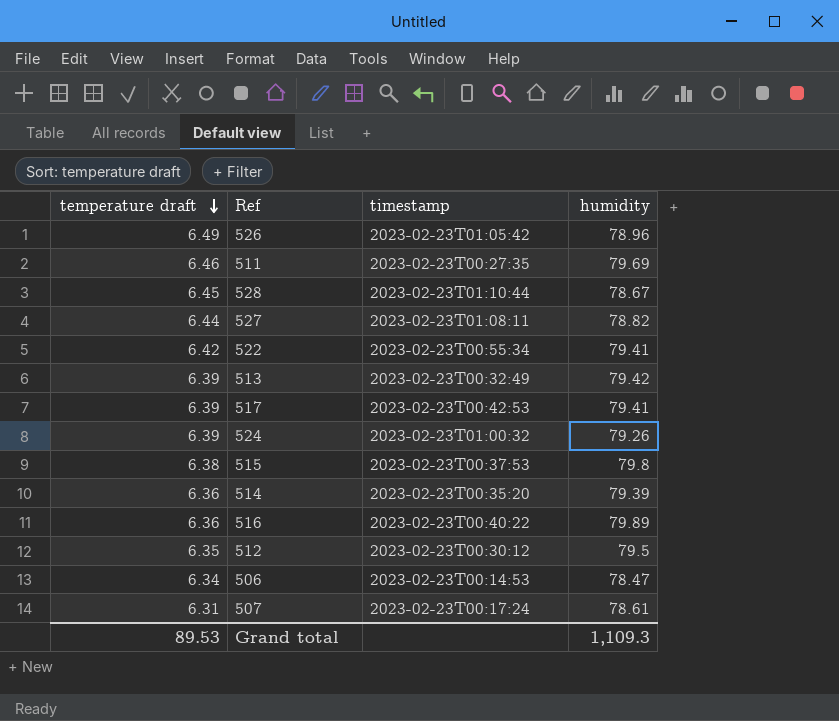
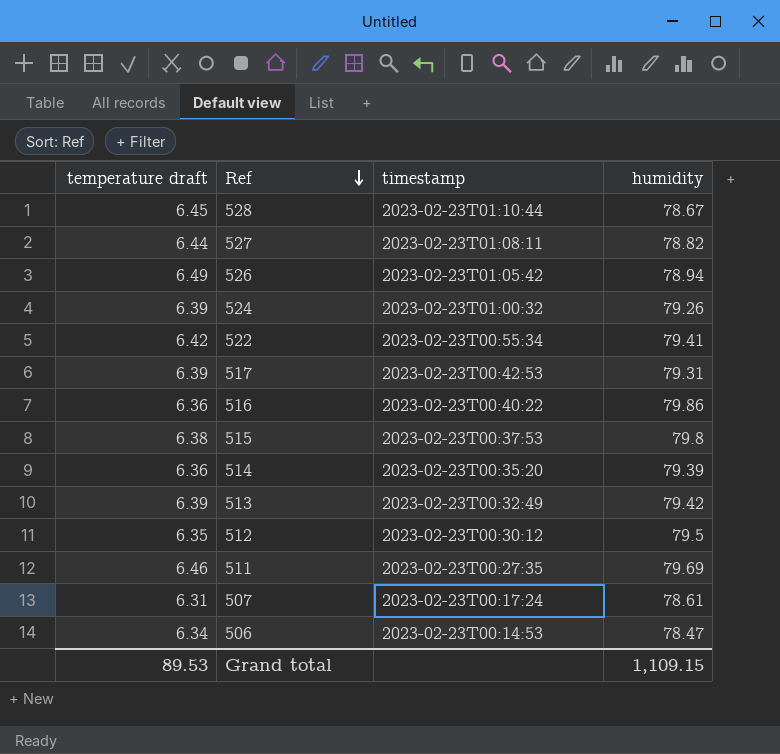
row order: temperature draft descending -> Ref descending
526 | humidity: 78.96 -> 78.94
517 | humidity: 79.41 -> 79.31
516 | humidity: 79.89 -> 79.86
Grand total | humidity: 1,109.3 -> 1,109.15

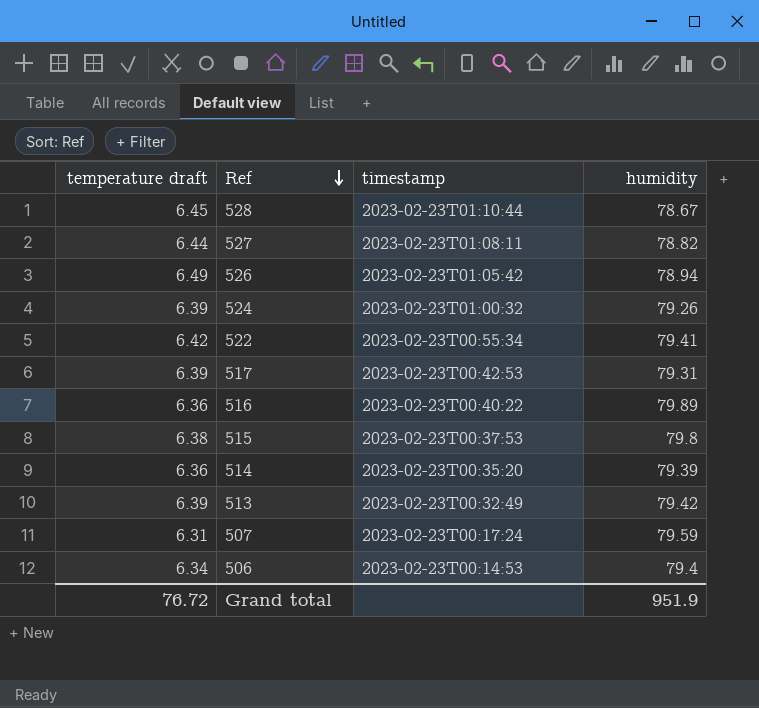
row 512: 6.35 | 2023-02-23T00:30:12 | 79.5 -> none
row 511: 6.46 | 2023-02-23T00:27:35 | 79.69 -> none
516 | humidity: 79.86 -> 79.89
507 | humidity: 78.61 -> 79.59
506 | humidity: 78.47 -> 79.4
Grand total | temperature draft: 89.53 -> 76.72
Grand total | humidity: 1,109.15 -> 951.9

